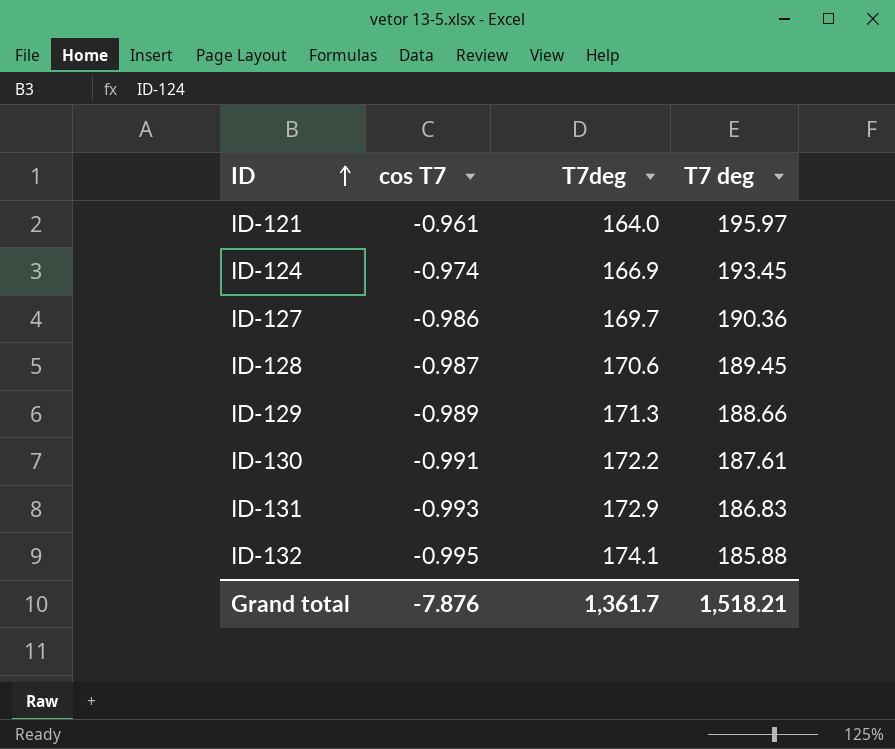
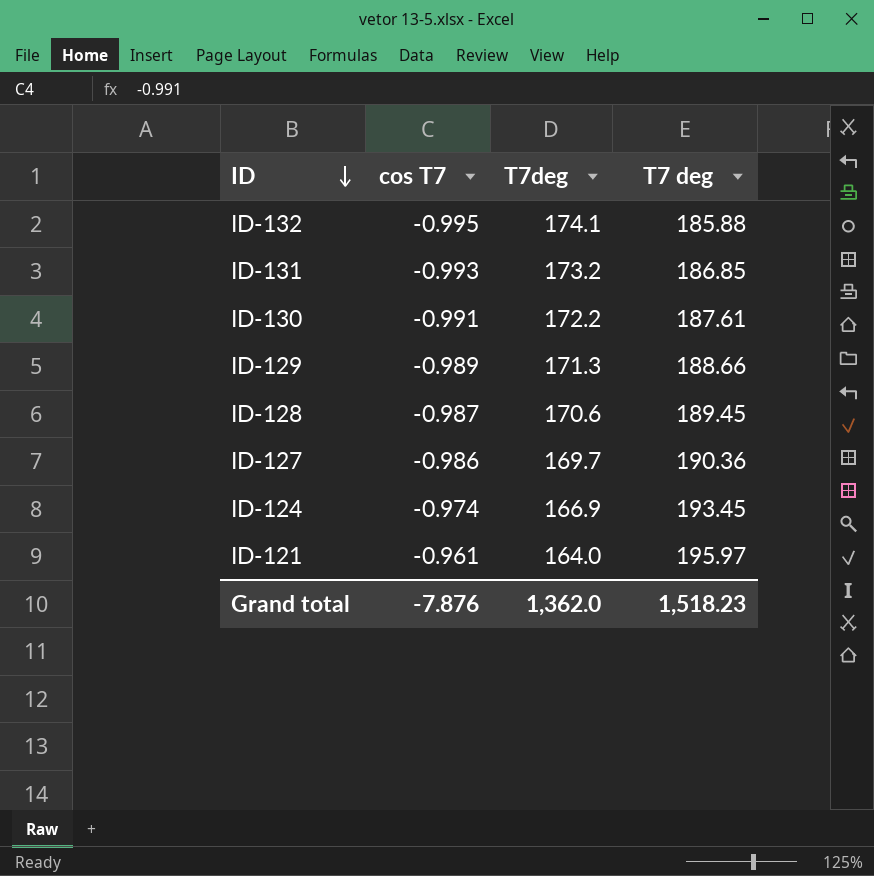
row order: ID ascending -> ID descending
ID-131 | T7deg: 172.9 -> 173.2
ID-131 | T7 deg: 186.83 -> 186.85
Grand total | T7deg: 1,361.7 -> 1,362.0
Grand total | T7 deg: 1,518.21 -> 1,518.23

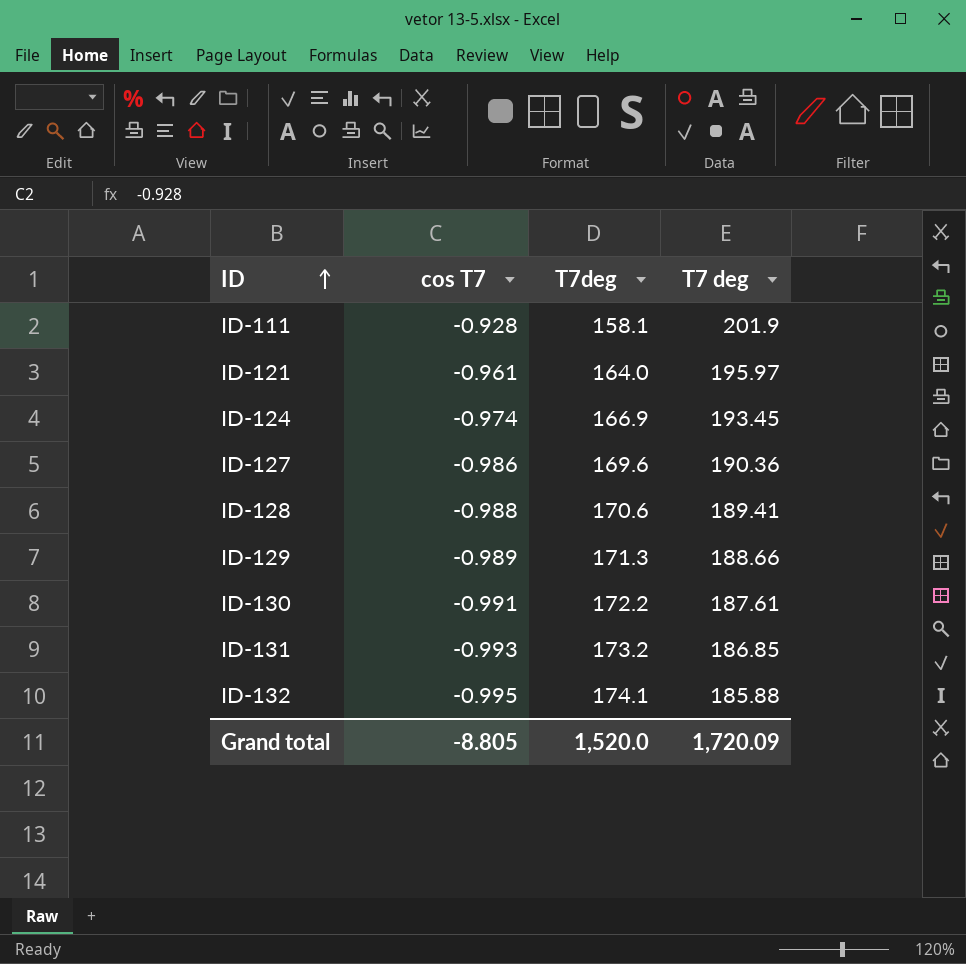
row order: ID descending -> ID ascending
row ID-111: none -> -0.928 | 158.1 | 201.9
ID-127 | T7deg: 169.7 -> 169.6
ID-128 | cos T7: -0.987 -> -0.988
ID-128 | T7 deg: 189.45 -> 189.41
Grand total | cos T7: -7.876 -> -8.805
Grand total | T7deg: 1,362.0 -> 1,520.0
Grand total | T7 deg: 1,518.23 -> 1,720.09

